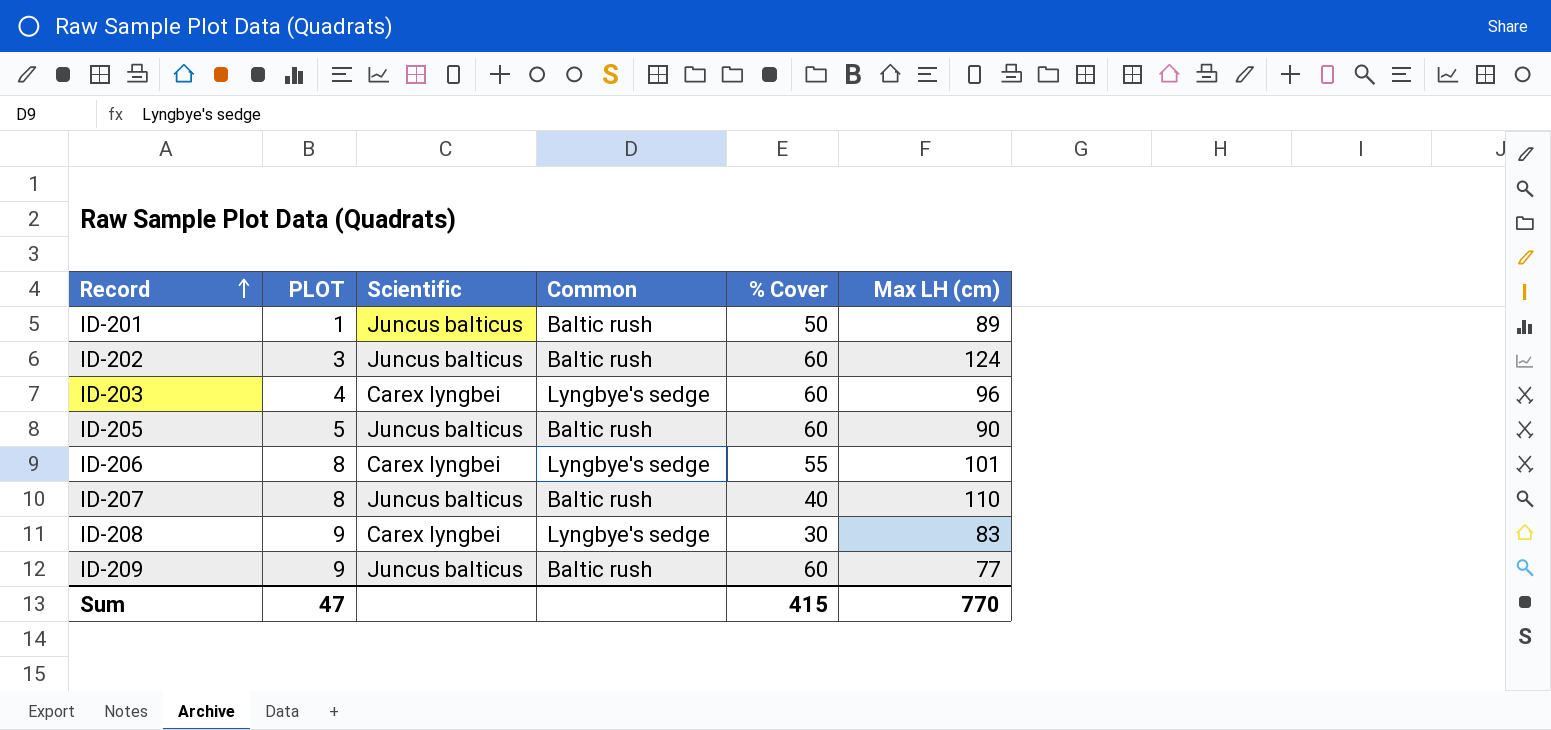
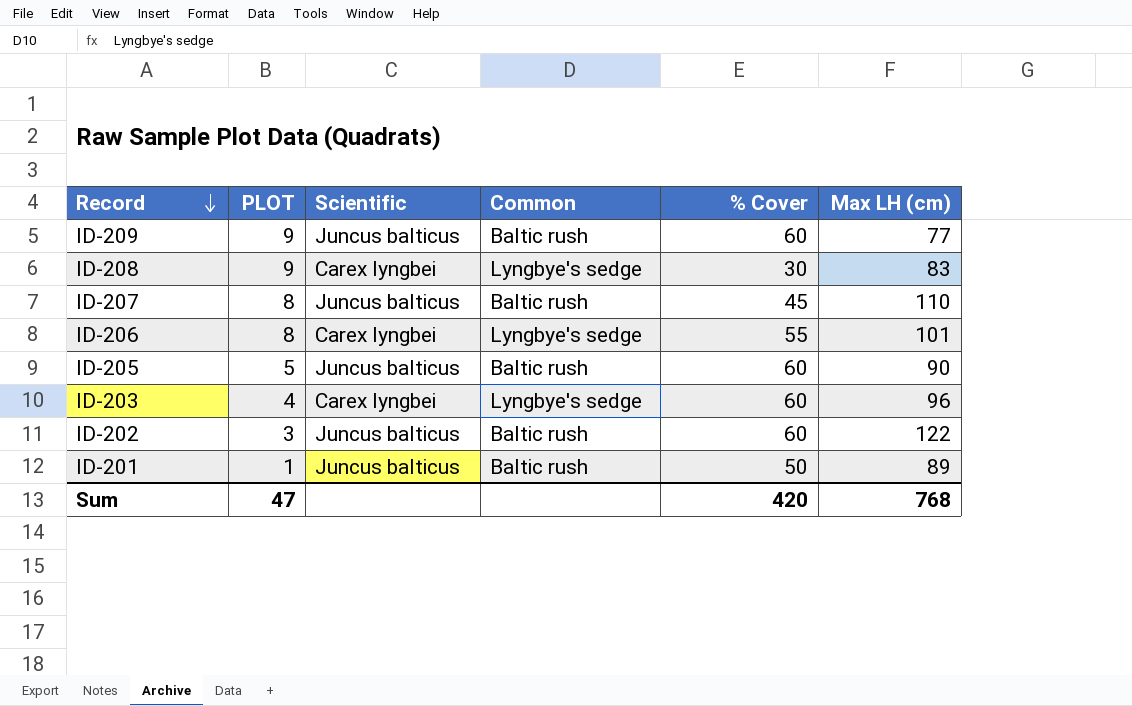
row order: Record ascending -> Record descending
ID-207 | % Cover: 40 -> 45
ID-202 | Max LH (cm): 124 -> 122
Sum | % Cover: 415 -> 420
Sum | Max LH (cm): 770 -> 768

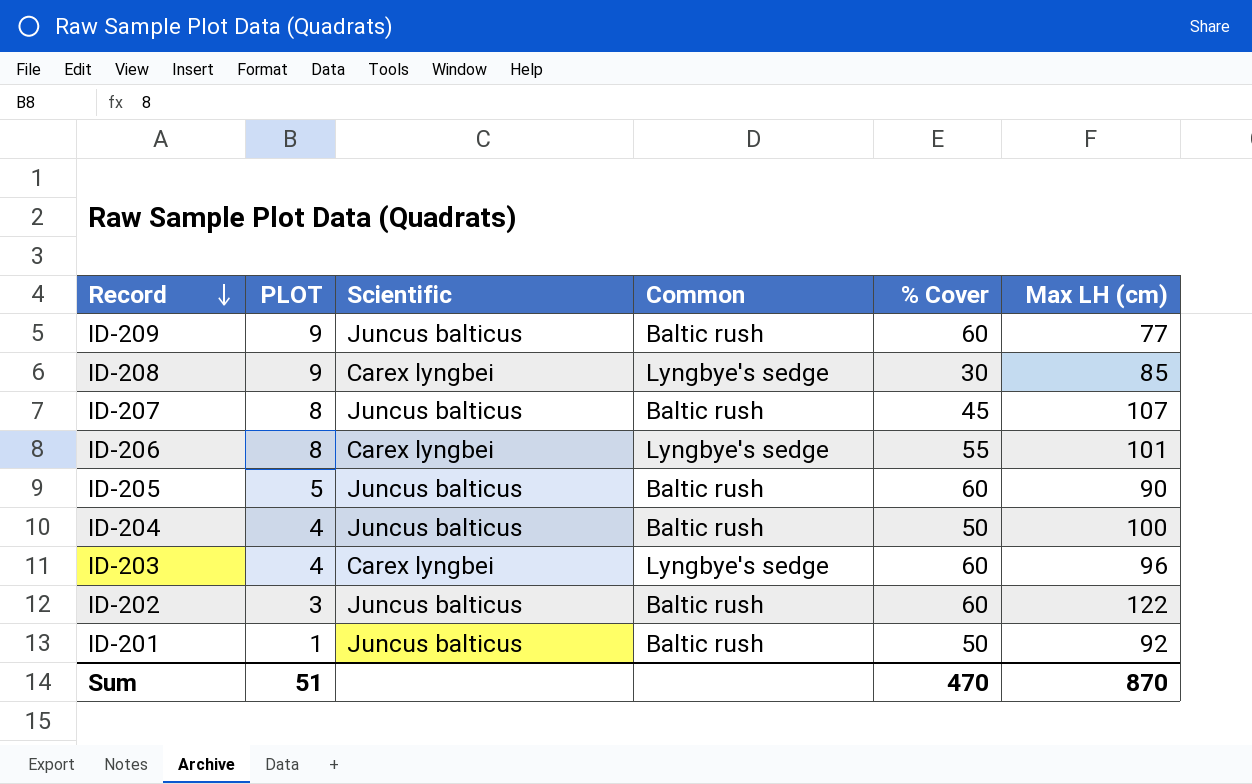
ID-208 | Max LH (cm): 83 -> 85
ID-207 | Max LH (cm): 110 -> 107
row ID-204: none -> 4 | Juncus balticus | Baltic rush | 50 | 100
ID-201 | Max LH (cm): 89 -> 92
Sum | PLOT: 47 -> 51
Sum | % Cover: 420 -> 470
Sum | Max LH (cm): 768 -> 870

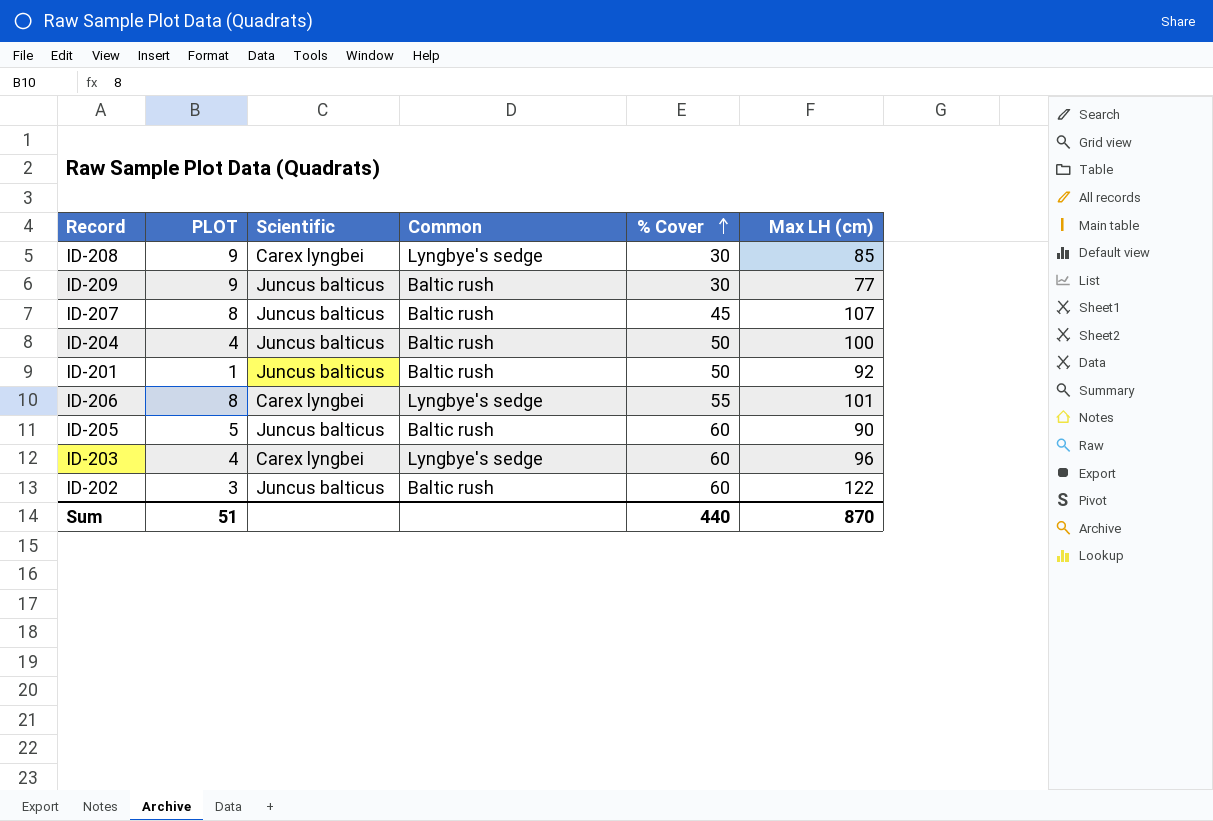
row order: Record descending -> % Cover ascending
ID-209 | % Cover: 60 -> 30
Sum | % Cover: 470 -> 440

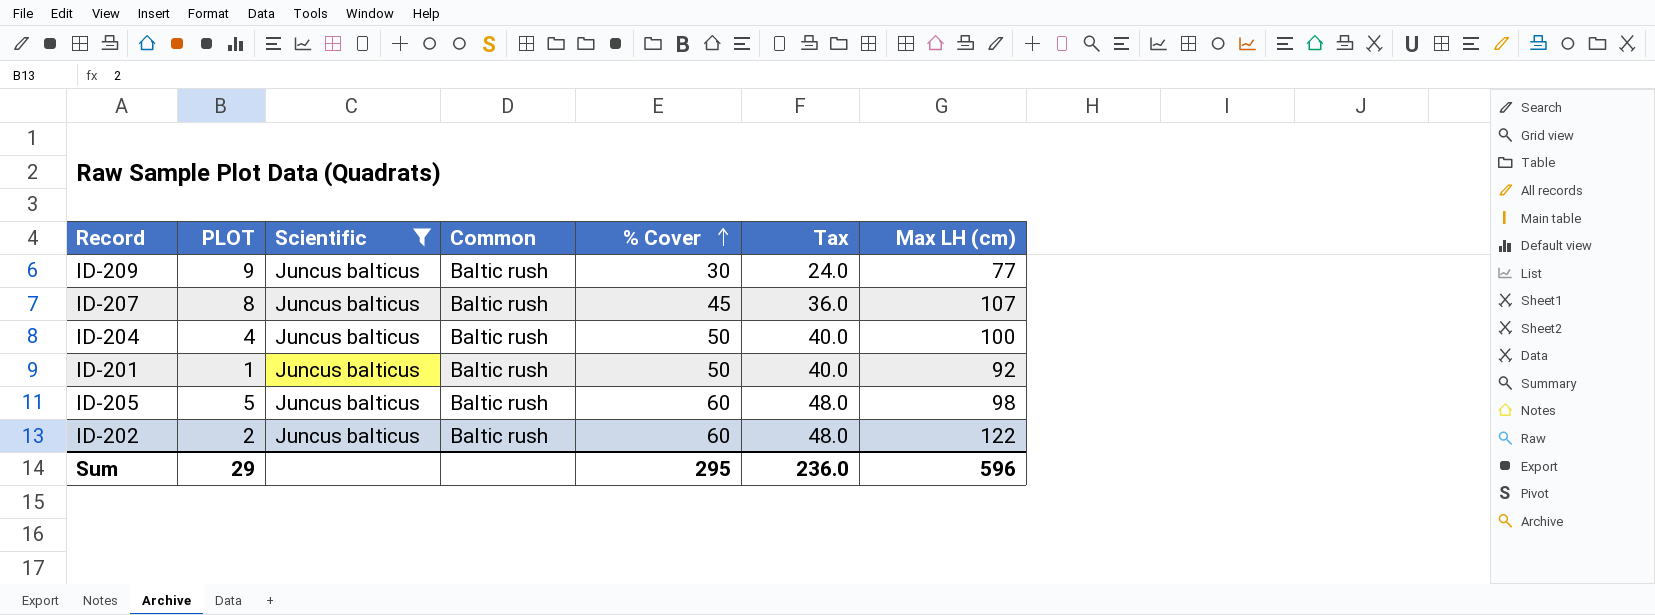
filter: none -> Scientific = Juncus balticus
column Tax | formula: none -> [% Cover] * 0.8
ID-205 | Max LH (cm): 90 -> 98
ID-202 | PLOT: 3 -> 2
Sum | PLOT: 51 -> 29
Sum | % Cover: 440 -> 295
Sum | Max LH (cm): 870 -> 596

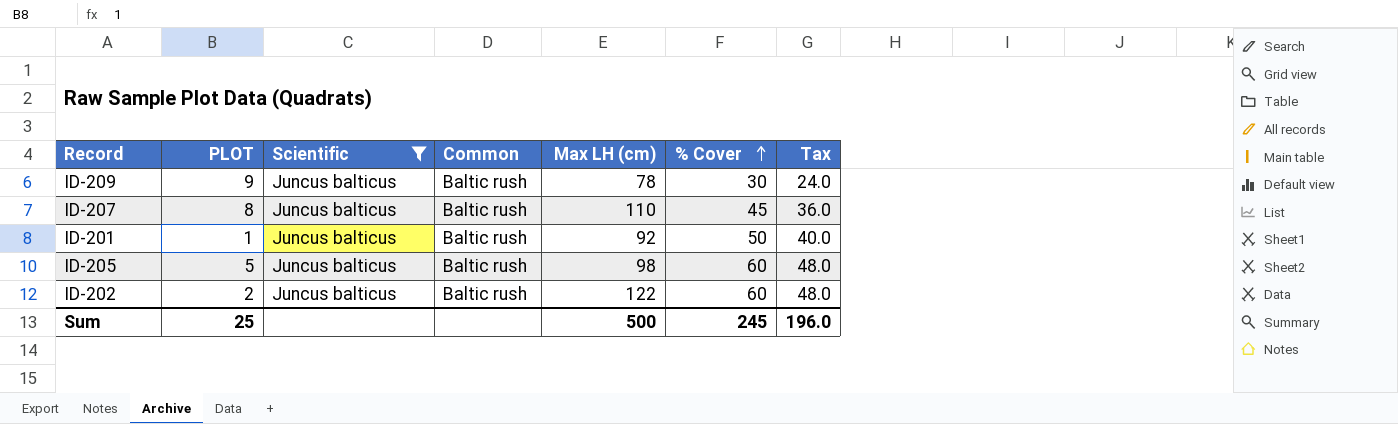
column Max LH (cm) | position: 7 -> 5
row ID-204: 4 | Juncus balticus | Baltic rush | 50 | 40.0 | 100 -> none
ID-209 | Max LH (cm): 77 -> 78
ID-207 | Max LH (cm): 107 -> 110
Sum | PLOT: 29 -> 25
Sum | Max LH (cm): 596 -> 500
Sum | % Cover: 295 -> 245
Sum | Tax: 236.0 -> 196.0

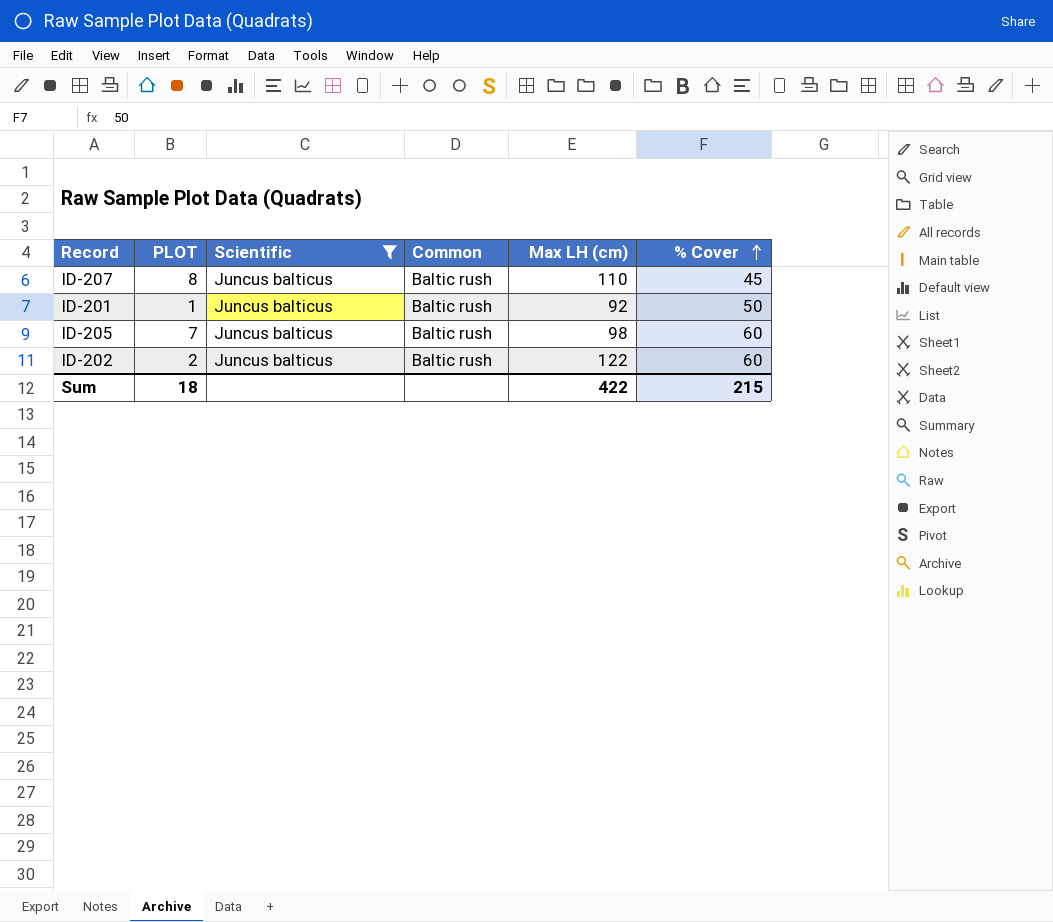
column Tax | formula: [% Cover] * 0.8 -> none
row ID-209: 9 | Juncus balticus | Baltic rush | 78 | 30 | 24.0 -> none
ID-205 | PLOT: 5 -> 7
Sum | PLOT: 25 -> 18
Sum | Max LH (cm): 500 -> 422
Sum | % Cover: 245 -> 215

